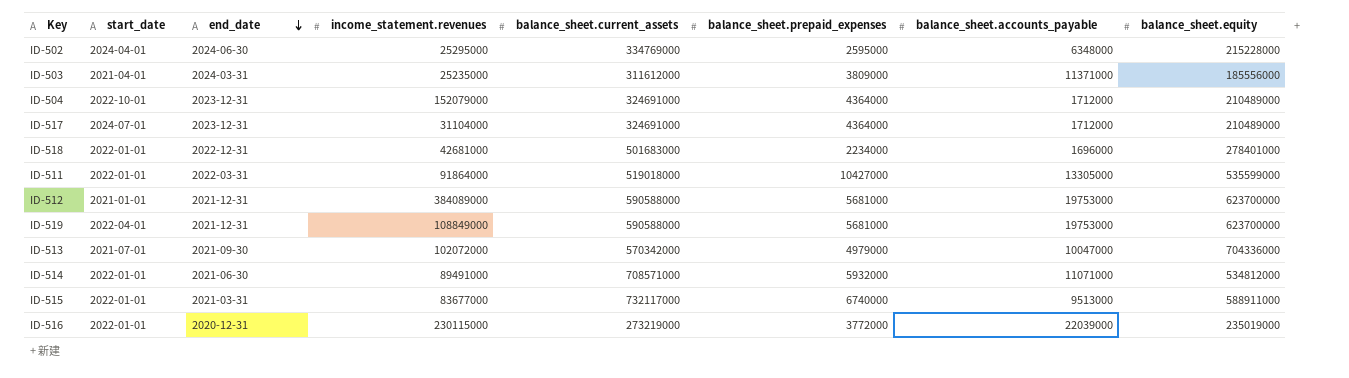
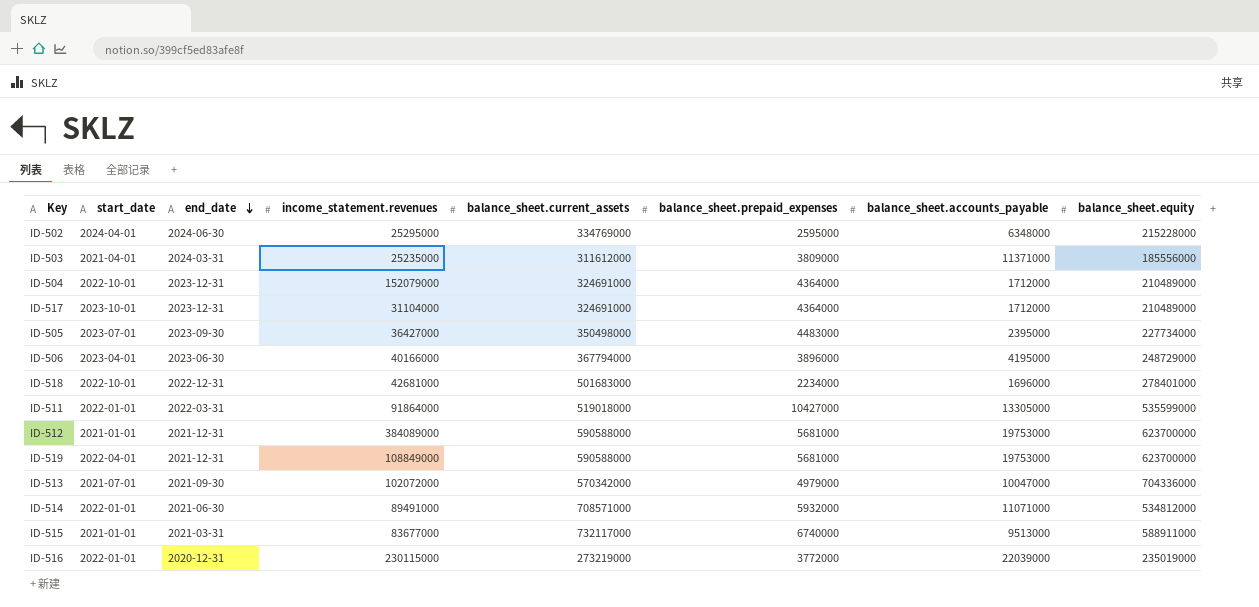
ID-517 | start_date: 2024-07-01 -> 2023-10-01
row ID-505: none -> 2023-07-01 | 2023-09-30 | 36427000 | 350498000 | 4483000 | 2395000 | 227734000
row ID-506: none -> 2023-04-01 | 2023-06-30 | 40166000 | 367794000 | 3896000 | 4195000 | 248729000
ID-518 | start_date: 2022-01-01 -> 2022-10-01
ID-515 | start_date: 2022-01-01 -> 2021-01-01

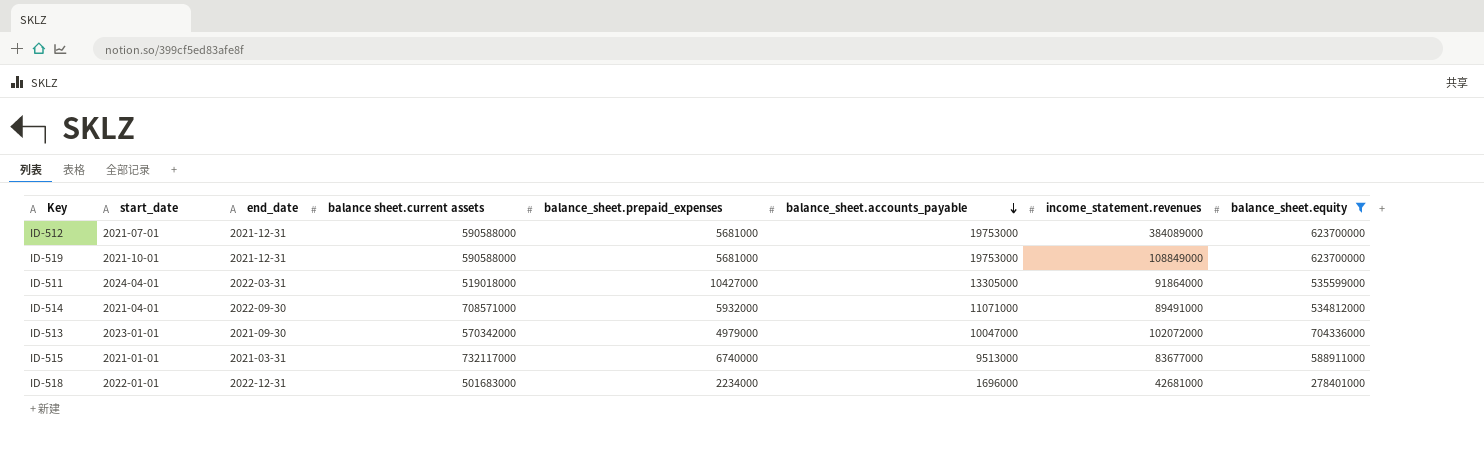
filter: none -> balance_sheet.equity >= 278401000
row order: end_date descending -> balance_sheet.accounts_payable descending
column name: balance_sheet.current_assets -> balance sheet.current assets
column income_statement.revenues | position: 4 -> 7
ID-512 | start_date: 2021-01-01 -> 2021-07-01
ID-519 | start_date: 2022-04-01 -> 2021-10-01
ID-511 | start_date: 2022-01-01 -> 2024-04-01
ID-514 | start_date: 2022-01-01 -> 2021-04-01
ID-514 | end_date: 2021-06-30 -> 2022-09-30
ID-513 | start_date: 2021-07-01 -> 2023-01-01
ID-518 | start_date: 2022-10-01 -> 2022-01-01

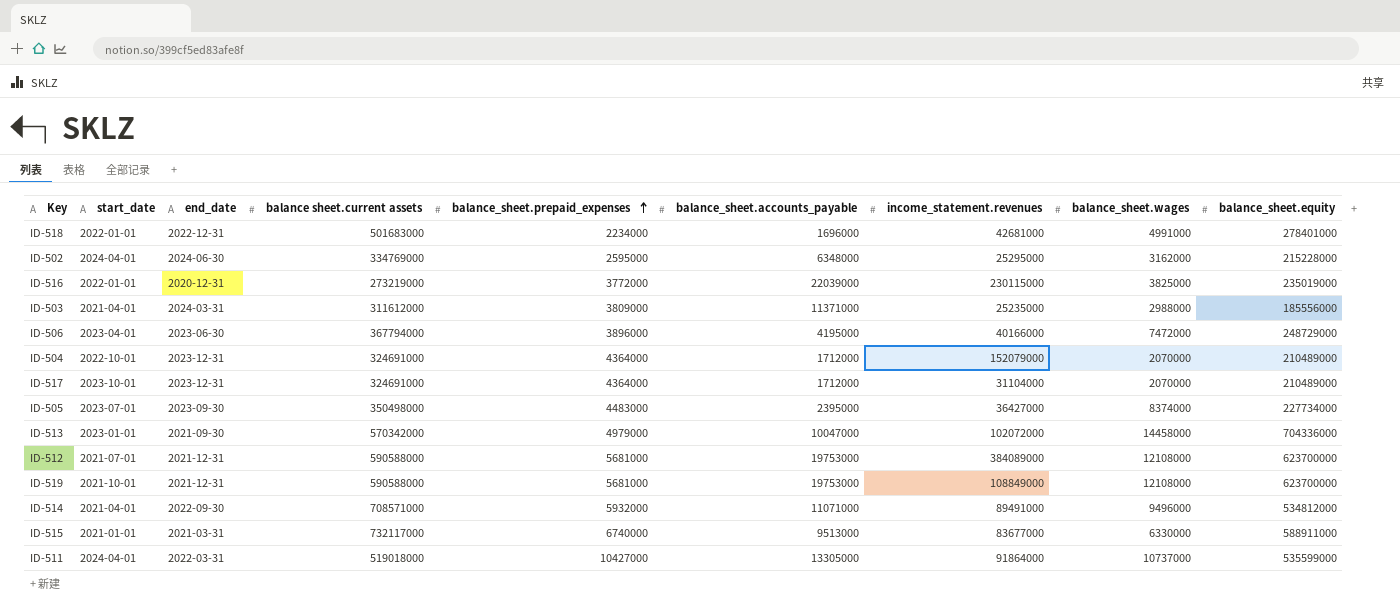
filter: balance_sheet.equity >= 278401000 -> none
row order: balance_sheet.accounts_payable descending -> balance_sheet.prepaid_expenses ascending
column balance_sheet.wages | position: none -> 8

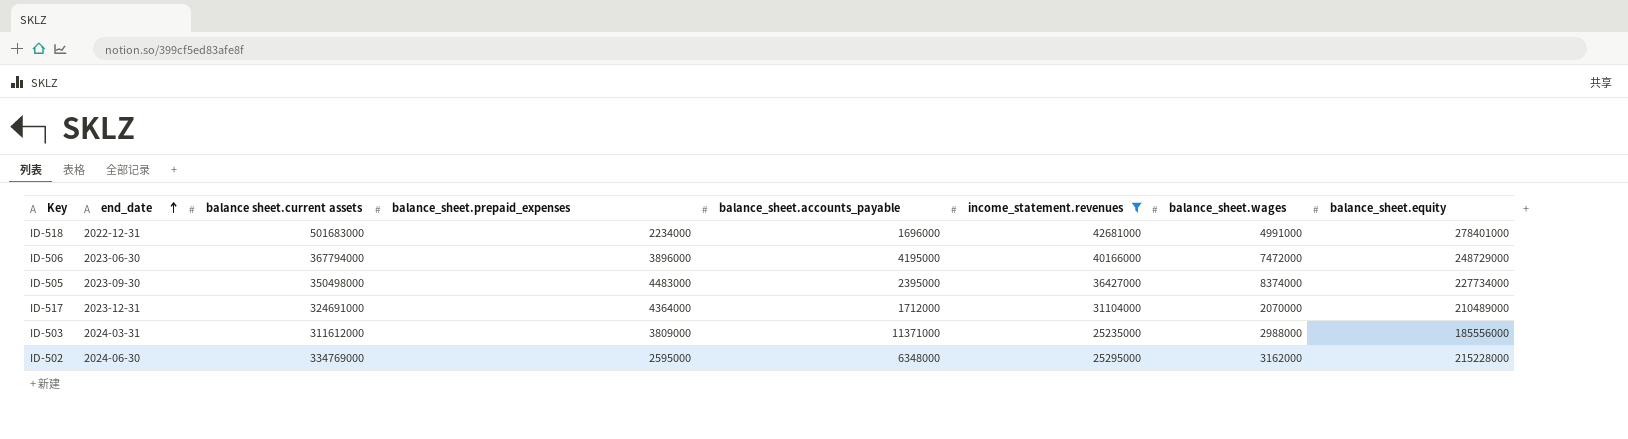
filter: none -> income_statement.revenues <= 42681000
row order: balance_sheet.prepaid_expenses ascending -> end_date ascending
column start_date | position: 2 -> none

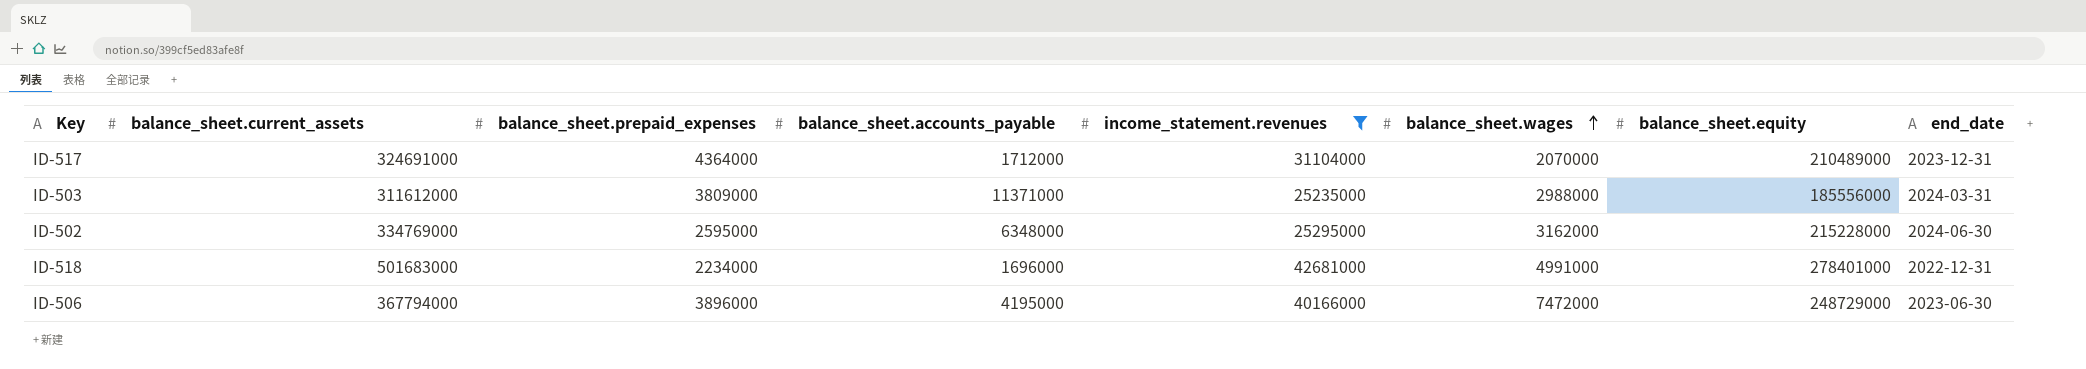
row order: end_date ascending -> balance_sheet.wages ascending
column name: balance sheet.current assets -> balance_sheet.current_assets
column end_date | position: 2 -> 8
row ID-505: 2023-09-30 | 350498000 | 4483000 | 2395000 | 36427000 | 8374000 | 227734000 -> none

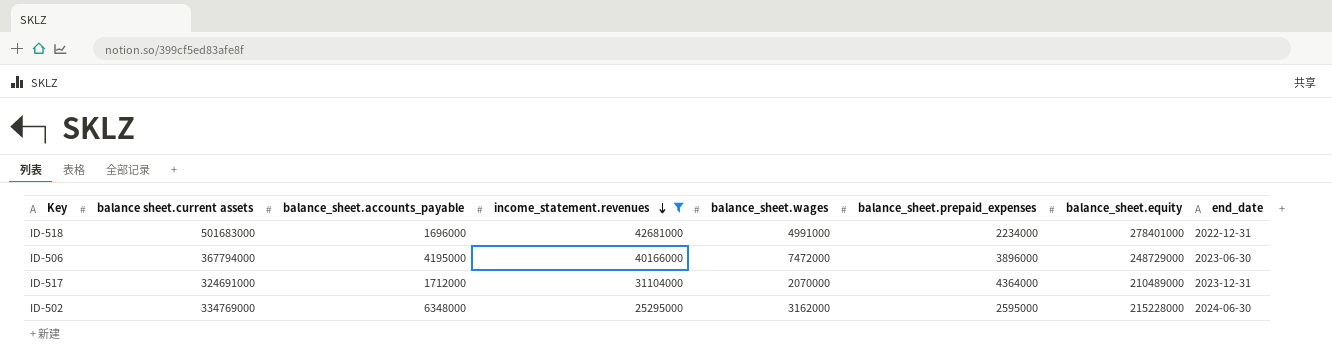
row order: balance_sheet.wages ascending -> income_statement.revenues descending
column name: balance_sheet.current_assets -> balance sheet.current assets
column balance_sheet.prepaid_expenses | position: 3 -> 6
row ID-503: 311612000 | 3809000 | 11371000 | 25235000 | 2988000 | 185556000 | 2024-03-31 -> none

